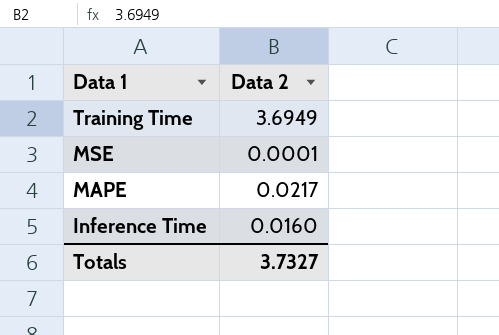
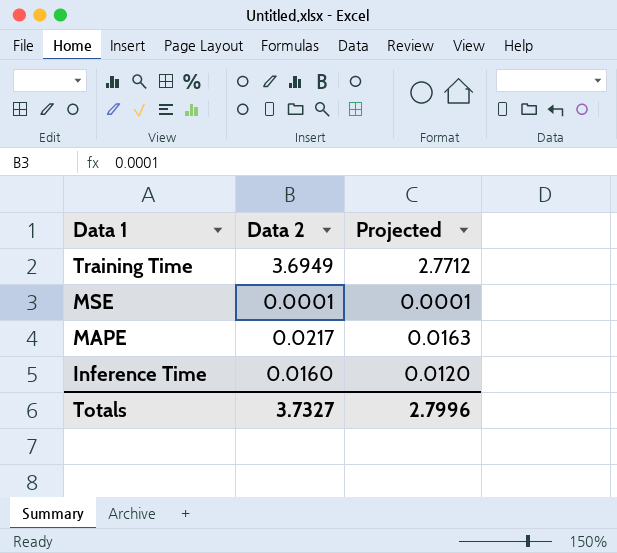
column Projected | formula: none -> [Data 2] * 0.75

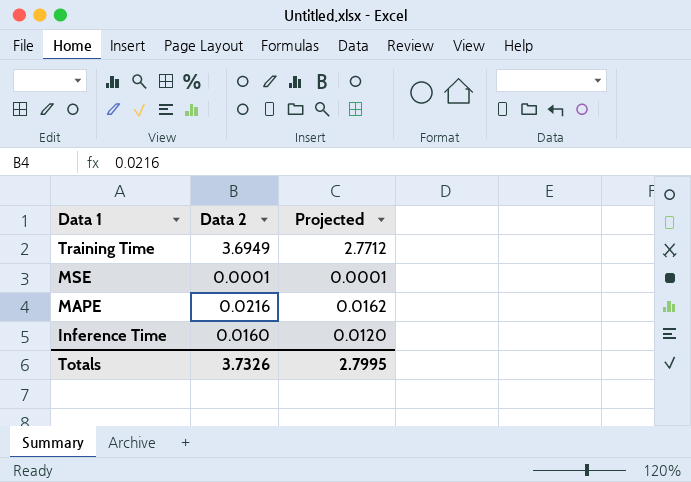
MAPE | Data 2: 0.0217 -> 0.0216
MAPE | Projected: 0.0163 -> 0.0162
Totals | Data 2: 3.7327 -> 3.7326
Totals | Projected: 2.7996 -> 2.7995

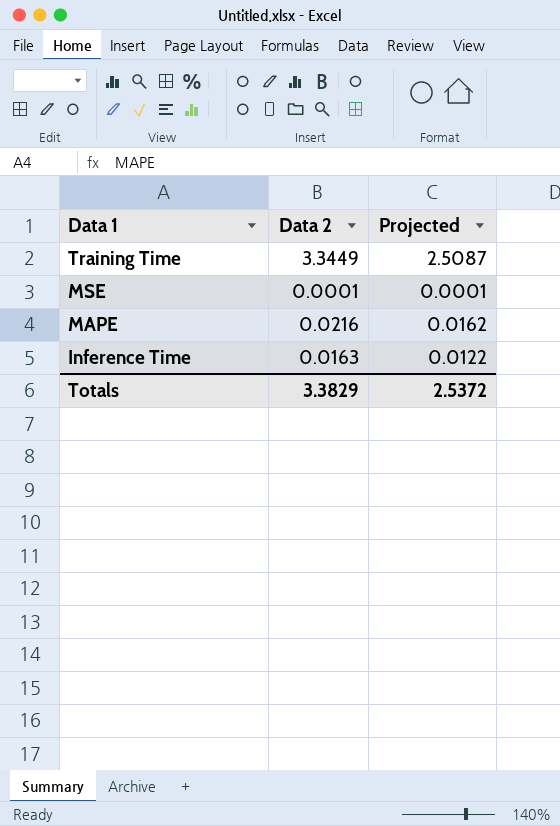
Training Time | Data 2: 3.6949 -> 3.3449
Training Time | Projected: 2.7712 -> 2.5087
Inference Time | Data 2: 0.0160 -> 0.0163
Inference Time | Projected: 0.0120 -> 0.0122
Totals | Data 2: 3.7326 -> 3.3829
Totals | Projected: 2.7995 -> 2.5372

